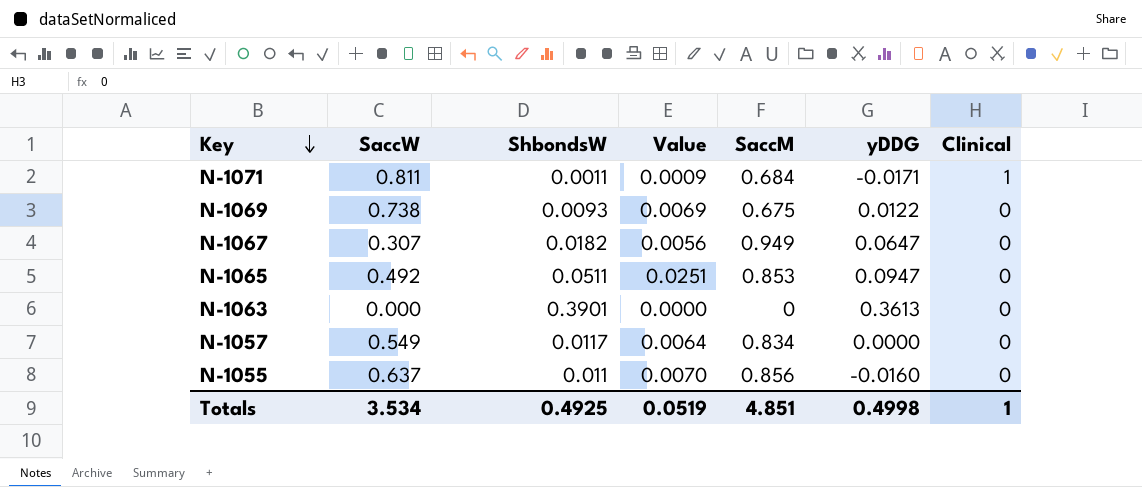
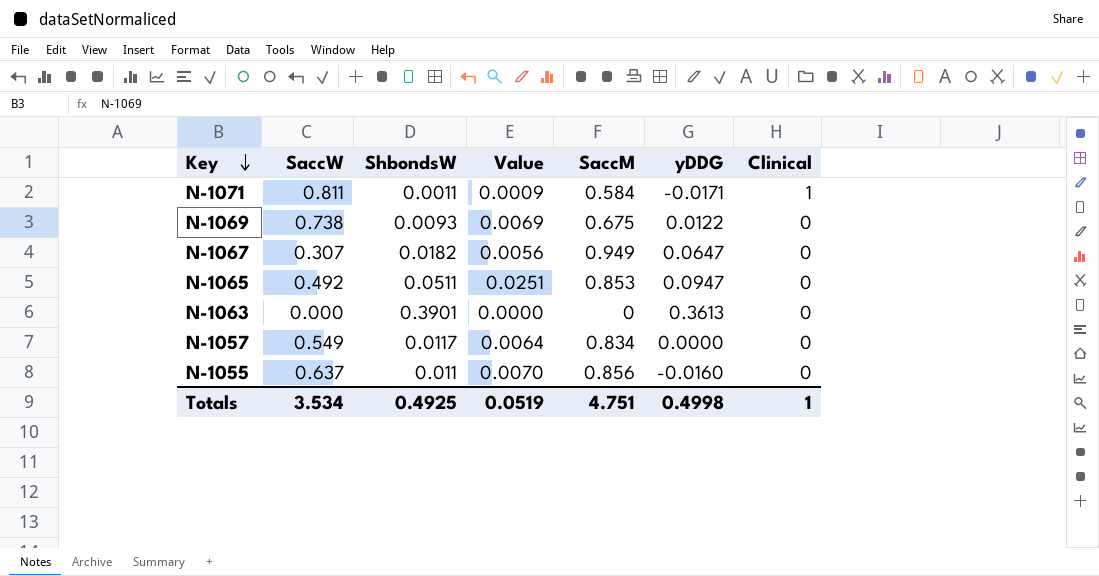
N-1071 | SaccM: 0.684 -> 0.584
Totals | SaccM: 4.851 -> 4.751

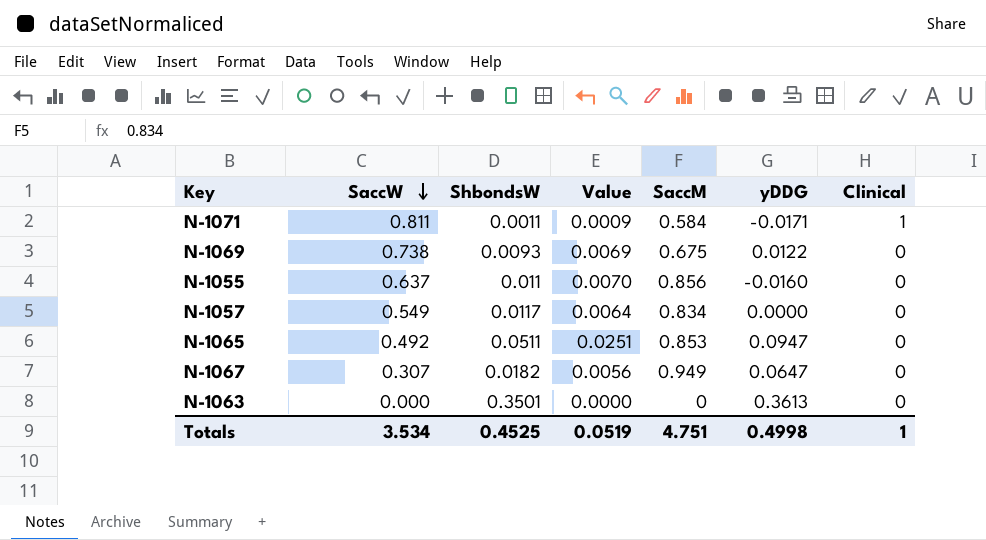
row order: Key descending -> SaccW descending
N-1063 | ShbondsW: 0.3901 -> 0.3501
Totals | ShbondsW: 0.4925 -> 0.4525

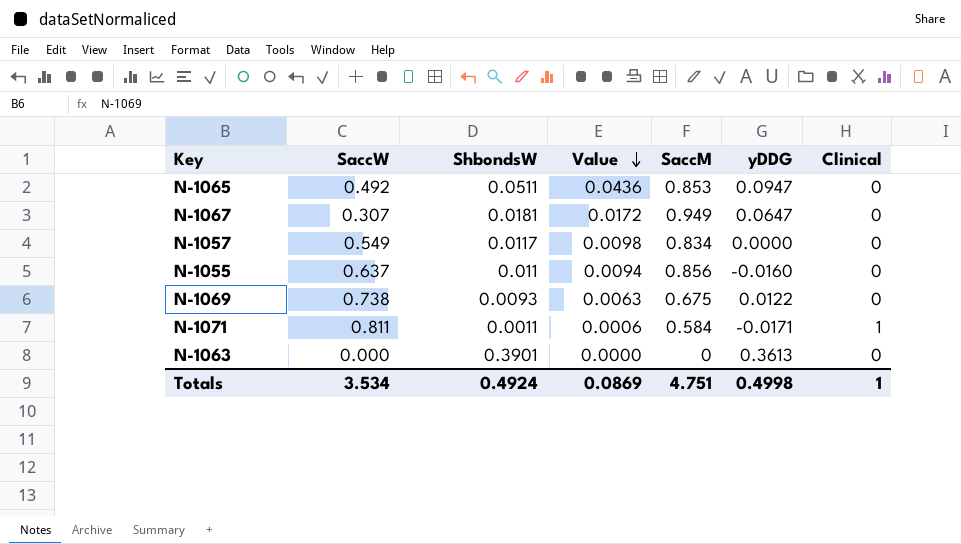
row order: SaccW descending -> Value descending
column Value | formula: [SaccW] * [ShbondsW] -> [ShbondsW] * [SaccM]
N-1067 | ShbondsW: 0.0182 -> 0.0181
N-1063 | ShbondsW: 0.3501 -> 0.3901
Totals | ShbondsW: 0.4525 -> 0.4924
Totals | Value: 0.0519 -> 0.0869

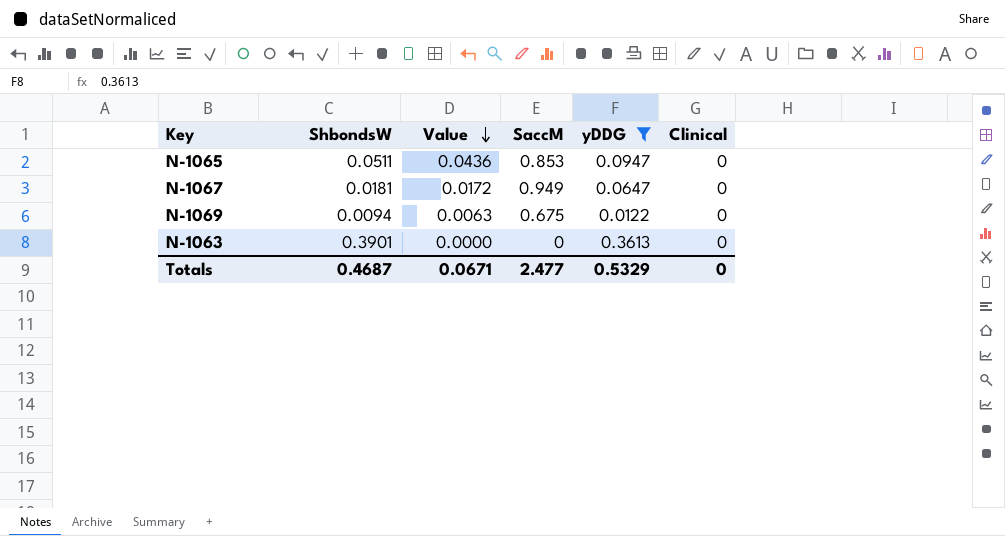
filter: none -> yDDG >= 0.0122
column SaccW | position: 2 -> none
N-1069 | ShbondsW: 0.0093 -> 0.0094
Totals | ShbondsW: 0.4924 -> 0.4687
Totals | Value: 0.0869 -> 0.0671
Totals | SaccM: 4.751 -> 2.477
Totals | yDDG: 0.4998 -> 0.5329
Totals | Clinical: 1 -> 0

